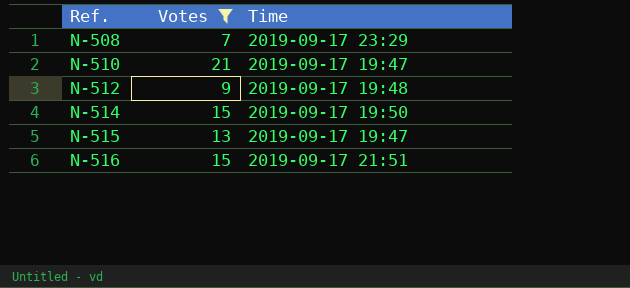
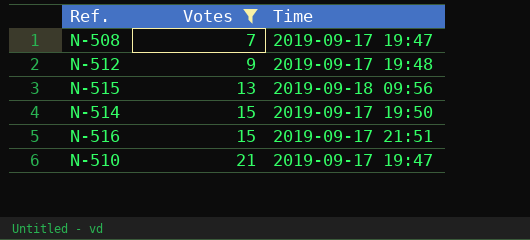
row order: Ref. ascending -> Votes ascending
N-508 | Time: 2019-09-17 23:29 -> 2019-09-17 19:47
N-515 | Time: 2019-09-17 19:47 -> 2019-09-18 09:56

